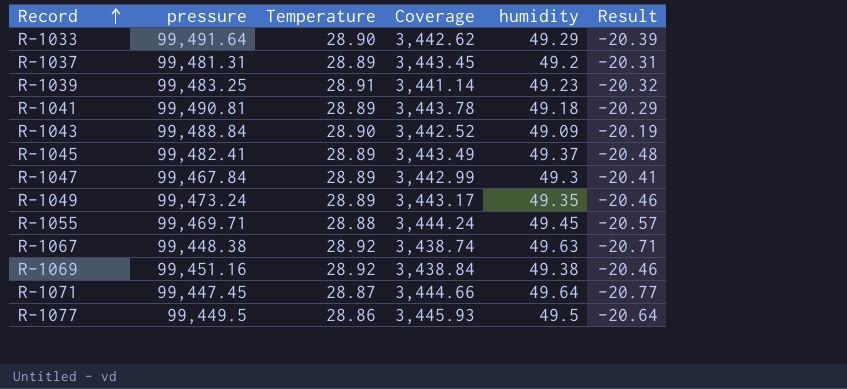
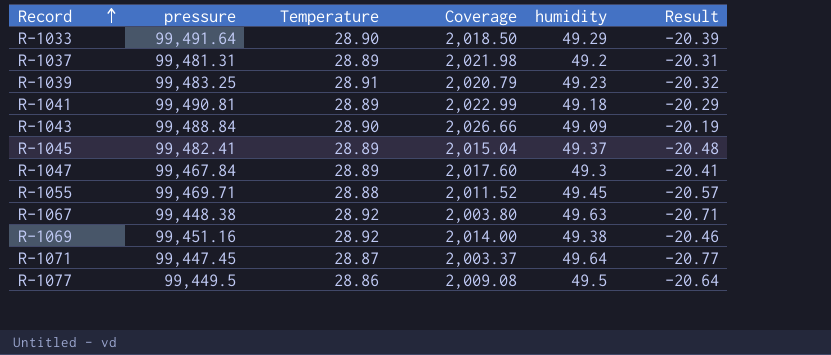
column Coverage | formula: [pressure] / [Temperature] -> [pressure] / [humidity]
row R-1049: 99,473.24 | 28.89 | 3,443.17 | 49.35 | -20.46 -> none

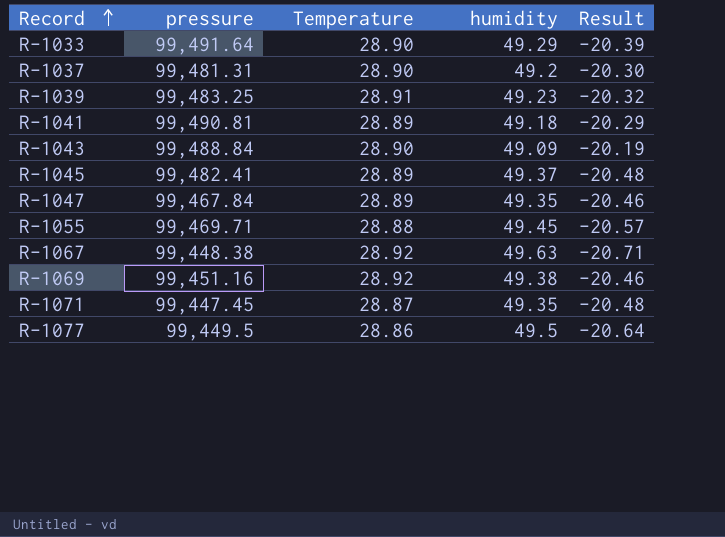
column Coverage | formula: [pressure] / [humidity] -> none
R-1037 | Temperature: 28.89 -> 28.90
R-1037 | Result: -20.31 -> -20.30
R-1047 | humidity: 49.3 -> 49.35
R-1047 | Result: -20.41 -> -20.46
R-1071 | humidity: 49.64 -> 49.35
R-1071 | Result: -20.77 -> -20.48

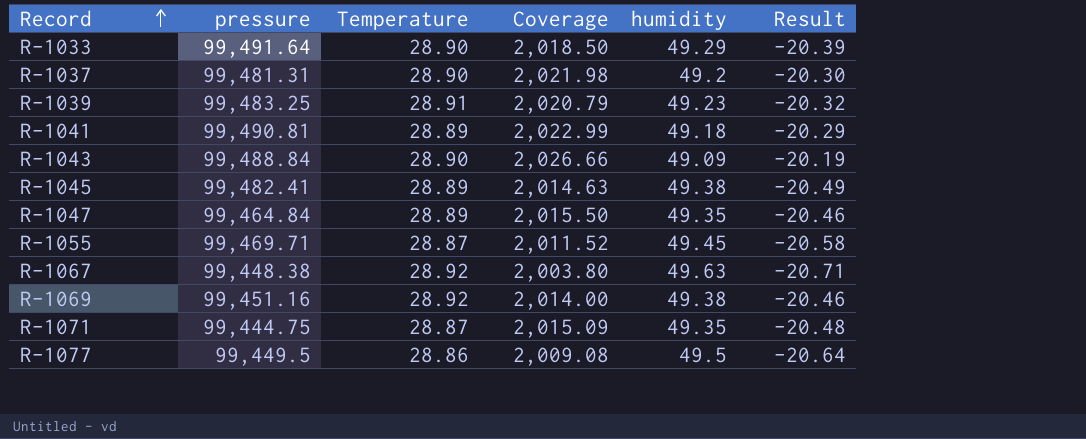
column Coverage | formula: none -> [pressure] / [humidity]
R-1045 | humidity: 49.37 -> 49.38
R-1045 | Result: -20.48 -> -20.49
R-1047 | pressure: 99,467.84 -> 99,464.84
R-1055 | Temperature: 28.88 -> 28.87
R-1055 | Result: -20.57 -> -20.58
R-1071 | pressure: 99,447.45 -> 99,444.75

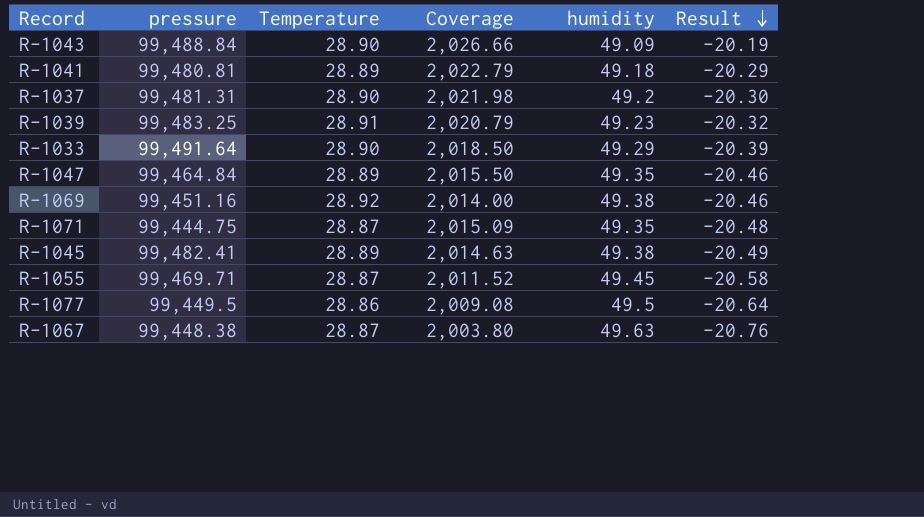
row order: Record ascending -> Result descending
R-1041 | pressure: 99,490.81 -> 99,480.81
R-1041 | Coverage: 2,022.99 -> 2,022.79
R-1067 | Temperature: 28.92 -> 28.87
R-1067 | Result: -20.71 -> -20.76

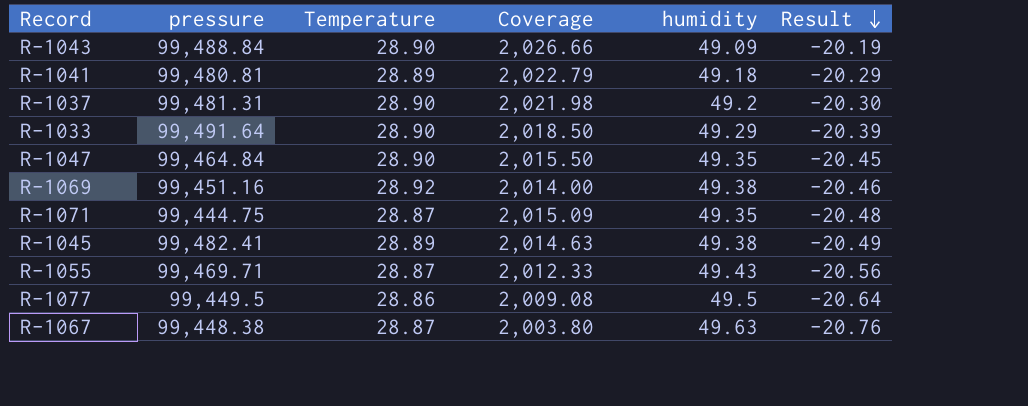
row R-1039: 99,483.25 | 28.91 | 2,020.79 | 49.23 | -20.32 -> none
R-1047 | Temperature: 28.89 -> 28.90
R-1047 | Result: -20.46 -> -20.45
R-1055 | Coverage: 2,011.52 -> 2,012.33
R-1055 | humidity: 49.45 -> 49.43
R-1055 | Result: -20.58 -> -20.56

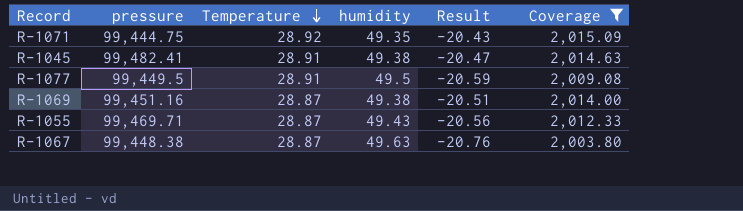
filter: none -> Coverage <= 2,015.09
row order: Result descending -> Temperature descending
column Coverage | position: 4 -> 6
R-1071 | Temperature: 28.87 -> 28.92
R-1071 | Result: -20.48 -> -20.43
R-1045 | Temperature: 28.89 -> 28.91
R-1045 | Result: -20.49 -> -20.47
R-1077 | Temperature: 28.86 -> 28.91
R-1077 | Result: -20.64 -> -20.59
R-1069 | Temperature: 28.92 -> 28.87
R-1069 | Result: -20.46 -> -20.51

